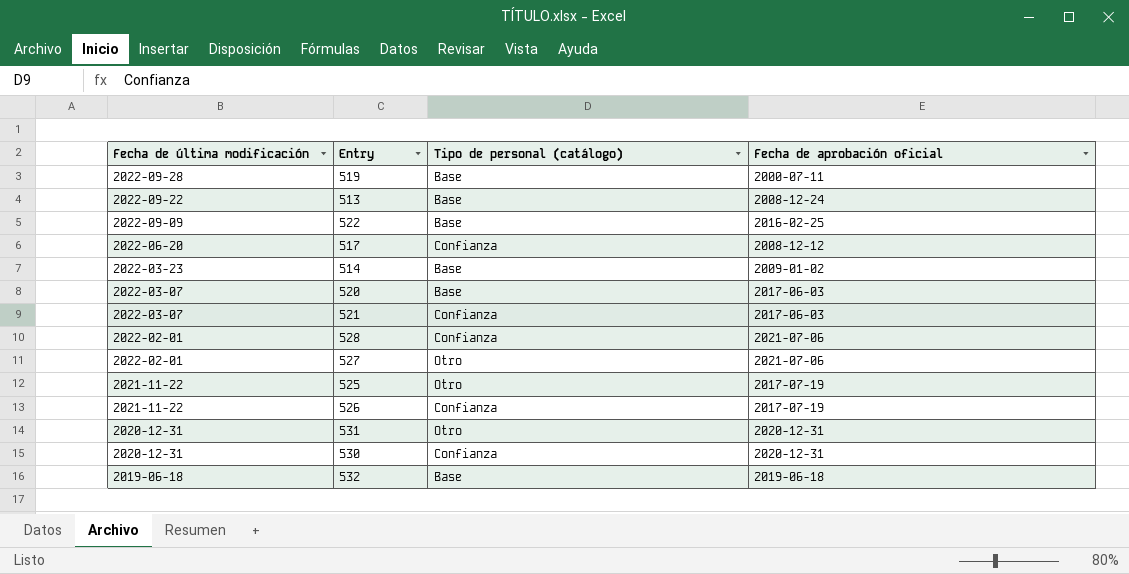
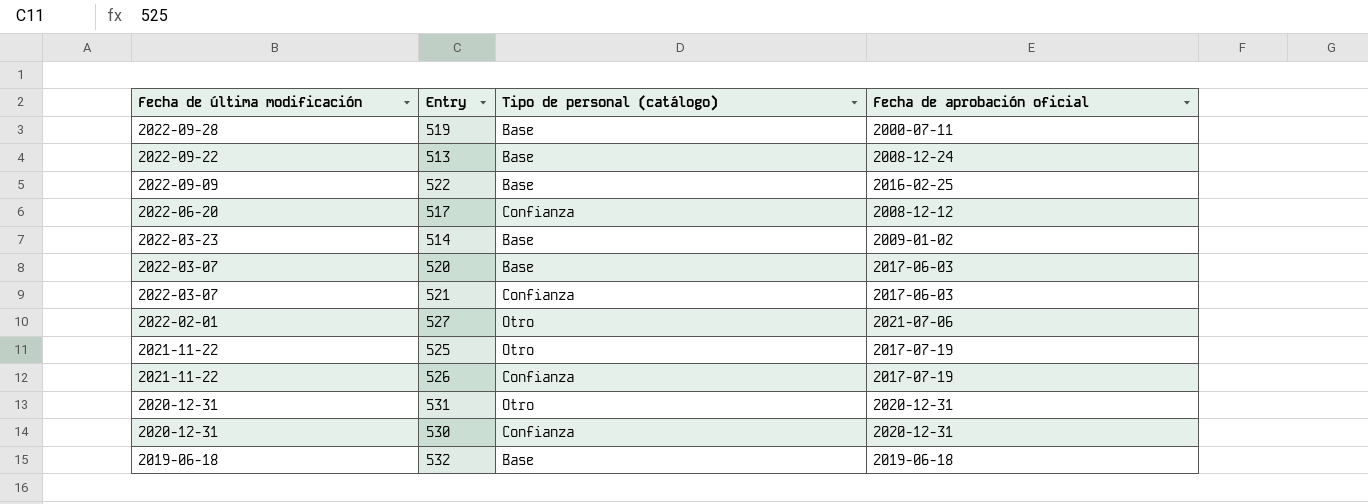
row 528: 2022-02-01 | Confianza | 2021-07-06 -> none

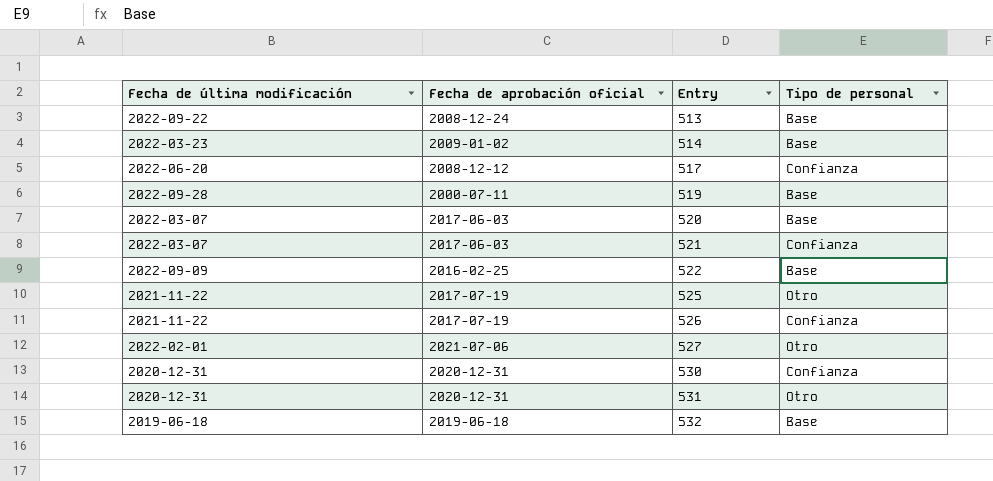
row order: Fecha de última modificación descending -> Entry ascending
column Fecha de aprobación oficial | position: 4 -> 2
column name: Tipo de personal (catálogo) -> Tipo de personal

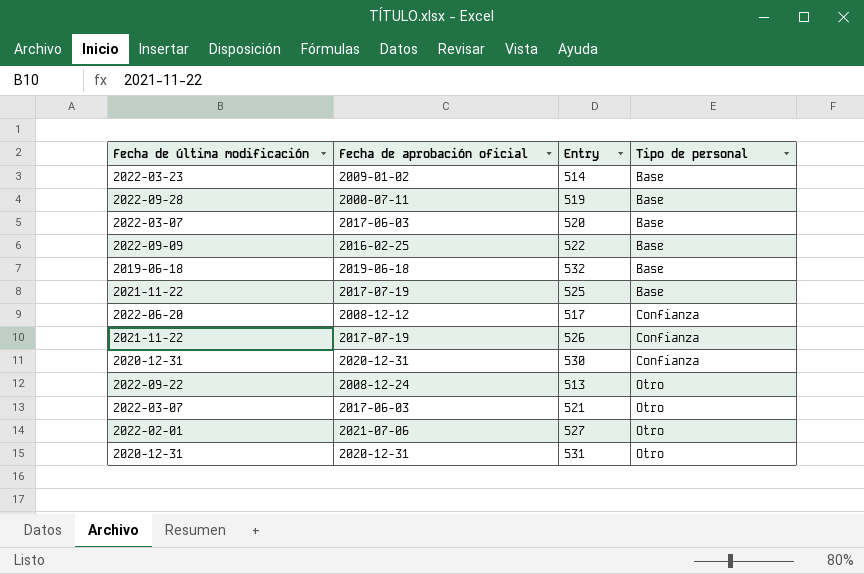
row order: Entry ascending -> Tipo de personal ascending
525 | Tipo de personal: Otro -> Base
513 | Tipo de personal: Base -> Otro
521 | Tipo de personal: Confianza -> Otro

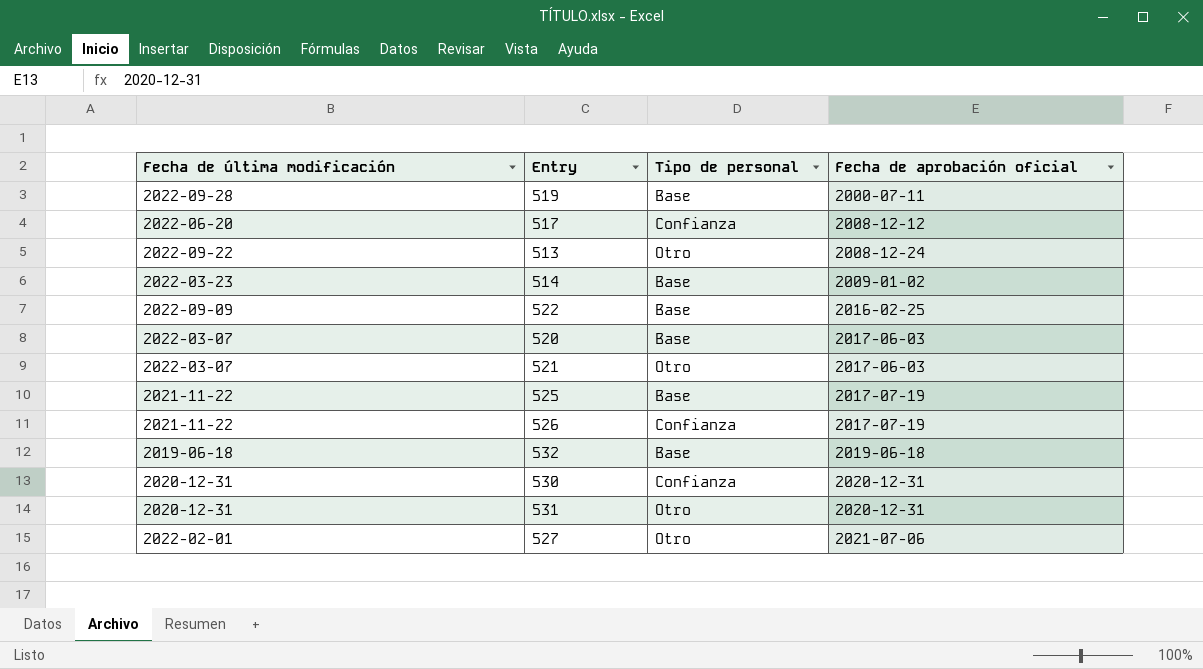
row order: Tipo de personal ascending -> Fecha de aprobación oficial ascending
column Fecha de aprobación oficial | position: 2 -> 4

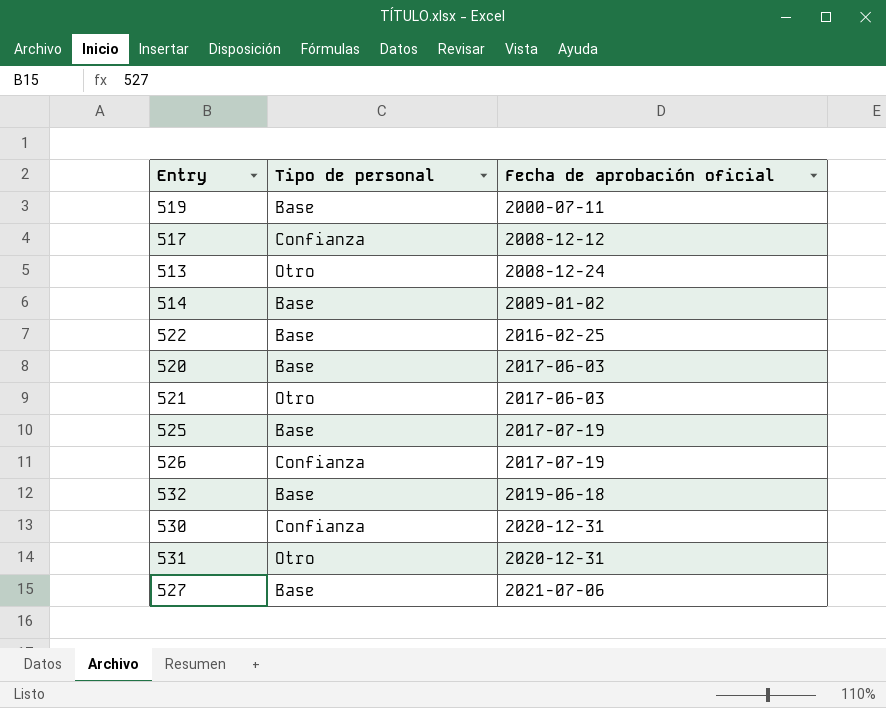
column Fecha de última modificación | position: 1 -> none
527 | Tipo de personal: Otro -> Base

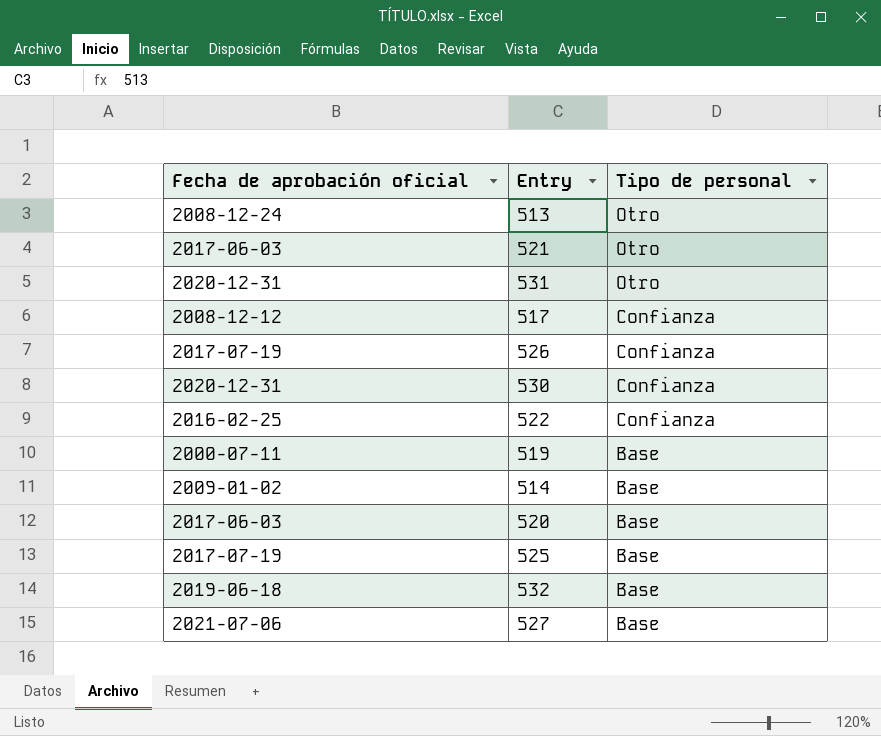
row order: Fecha de aprobación oficial ascending -> Tipo de personal descending
column Fecha de aprobación oficial | position: 3 -> 1
522 | Tipo de personal: Base -> Confianza

